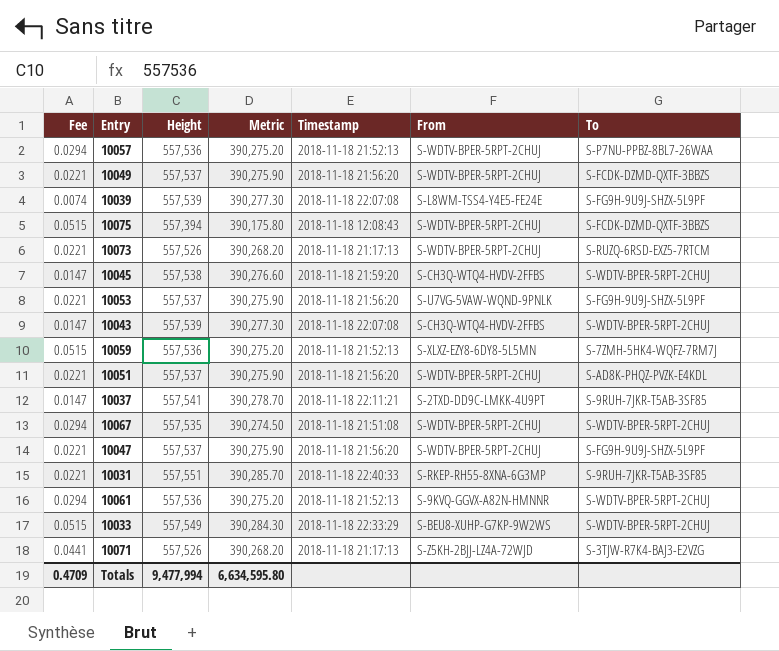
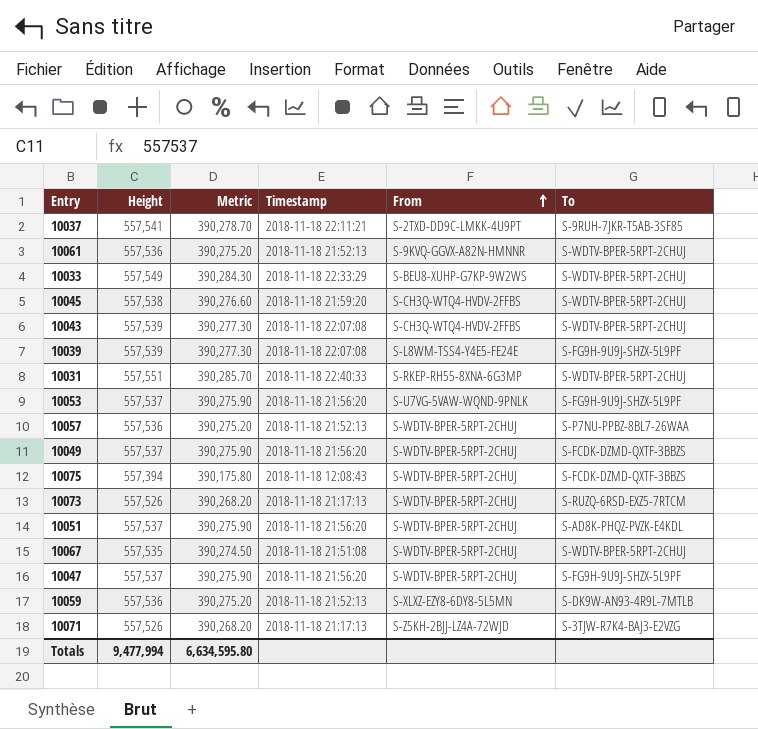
row order: none -> From ascending
column Fee | position: 1 -> none
10031 | To: S-9RUH-7JKR-T5AB-3SF85 -> S-WDTV-BPER-5RPT-2CHUJ
10059 | To: S-7ZMH-5HK4-WQFZ-7RM7J -> S-DK9W-AN93-4R9L-7MTLB

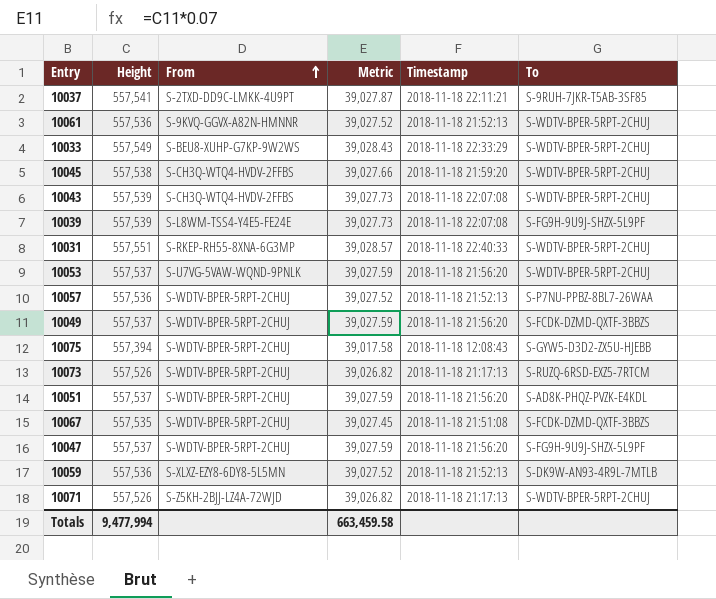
column From | position: 5 -> 3
column Metric | formula: [Height] * 0.7 -> [Height] * 0.07
10053 | To: S-FG9H-9U9J-SHZX-5L9PF -> S-WDTV-BPER-5RPT-2CHUJ
10075 | To: S-FCDK-DZMD-QXTF-3BBZS -> S-GYW5-D3D2-ZX5U-HJEBB
10067 | To: S-WDTV-BPER-5RPT-2CHUJ -> S-FCDK-DZMD-QXTF-3BBZS
10071 | To: S-3TJW-R7K4-BAJ3-E2VZG -> S-WDTV-BPER-5RPT-2CHUJ
Totals | Metric: 6,634,595.80 -> 663,459.58

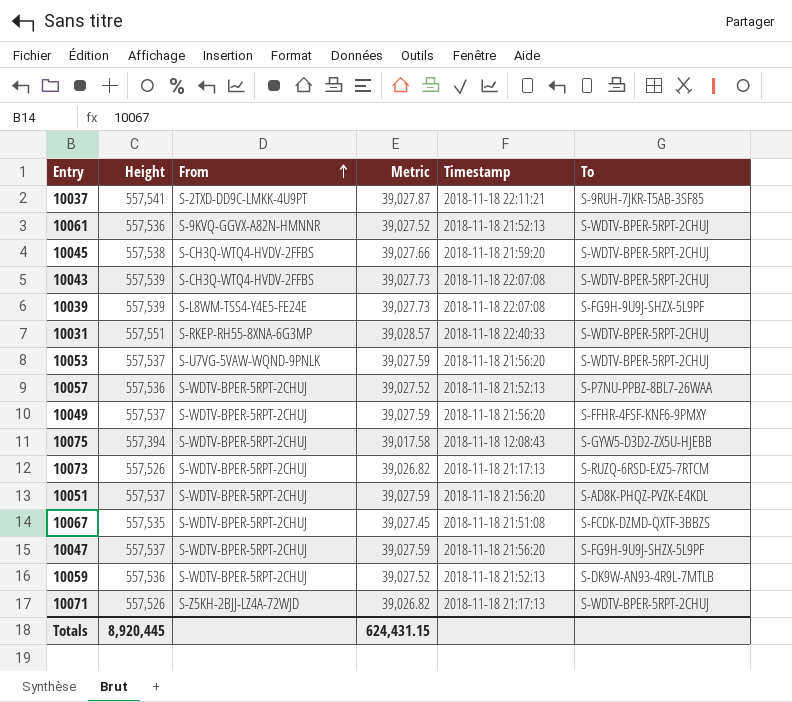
row 10033: 557,549 | S-BEU8-XUHP-G7KP-9W2WS | 39,028.43 | 2018-11-18 22:33:29 | S-WDTV-BPER-5RPT-2CHUJ -> none
10049 | To: S-FCDK-DZMD-QXTF-3BBZS -> S-FFHR-4FSF-KNF6-9PMXY
10059 | From: S-XLXZ-EZY8-6DY8-5L5MN -> S-WDTV-BPER-5RPT-2CHUJ
Totals | Height: 9,477,994 -> 8,920,445
Totals | Metric: 663,459.58 -> 624,431.15

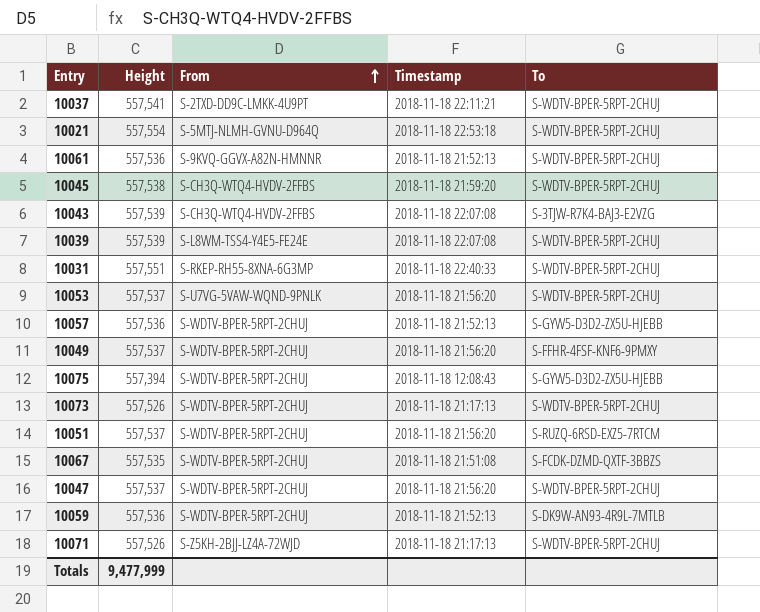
column Metric | formula: [Height] * 0.07 -> none
10037 | To: S-9RUH-7JKR-T5AB-3SF85 -> S-WDTV-BPER-5RPT-2CHUJ
row 10021: none -> 557,554 | S-5MTJ-NLMH-GVNU-D964Q | 2018-11-18 22:53:18 | S-WDTV-BPER-5RPT-2CHUJ
10043 | To: S-WDTV-BPER-5RPT-2CHUJ -> S-3TJW-R7K4-BAJ3-E2VZG
10039 | To: S-FG9H-9U9J-SHZX-5L9PF -> S-WDTV-BPER-5RPT-2CHUJ
10057 | To: S-P7NU-PPBZ-8BL7-26WAA -> S-GYW5-D3D2-ZX5U-HJEBB
10073 | To: S-RUZQ-6RSD-EXZ5-7RTCM -> S-WDTV-BPER-5RPT-2CHUJ
10051 | To: S-AD8K-PHQZ-PVZK-E4KDL -> S-RUZQ-6RSD-EXZ5-7RTCM
10047 | To: S-FG9H-9U9J-SHZX-5L9PF -> S-WDTV-BPER-5RPT-2CHUJ
Totals | Height: 8,920,445 -> 9,477,999

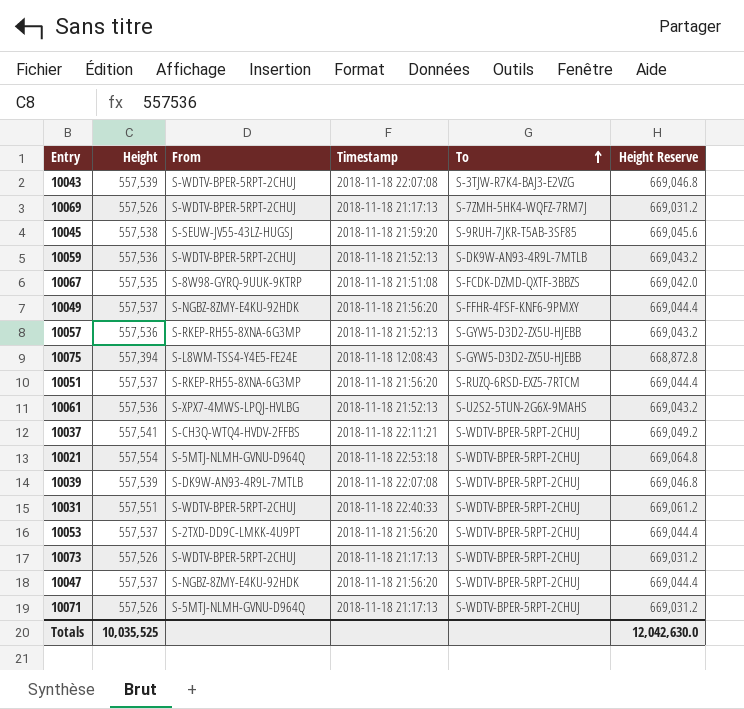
row order: From ascending -> To ascending
column Height Reserve | formula: none -> [Height] * 1.2
10043 | From: S-CH3Q-WTQ4-HVDV-2FFBS -> S-WDTV-BPER-5RPT-2CHUJ
row 10069: none -> 557,526 | S-WDTV-BPER-5RPT-2CHUJ | 2018-11-18 21:17:13 | S-7ZMH-5HK4-WQFZ-7RM7J | 669,031.2
10045 | From: S-CH3Q-WTQ4-HVDV-2FFBS -> S-SEUW-JV55-43LZ-HUGSJ
10045 | To: S-WDTV-BPER-5RPT-2CHUJ -> S-9RUH-7JKR-T5AB-3SF85
10067 | From: S-WDTV-BPER-5RPT-2CHUJ -> S-8W98-GYRQ-9UUK-9KTRP
10049 | From: S-WDTV-BPER-5RPT-2CHUJ -> S-NGBZ-8ZMY-E4KU-92HDK
10057 | From: S-WDTV-BPER-5RPT-2CHUJ -> S-RKEP-RH55-8XNA-6G3MP
10075 | From: S-WDTV-BPER-5RPT-2CHUJ -> S-L8WM-TSS4-Y4E5-FE24E
10051 | From: S-WDTV-BPER-5RPT-2CHUJ -> S-RKEP-RH55-8XNA-6G3MP
10061 | From: S-9KVQ-GGVX-A82N-HMNNR -> S-XPX7-4MWS-LPQJ-HVLBG
10061 | To: S-WDTV-BPER-5RPT-2CHUJ -> S-U2S2-5TUN-2G6X-9MAHS
10037 | From: S-2TXD-DD9C-LMKK-4U9PT -> S-CH3Q-WTQ4-HVDV-2FFBS
10039 | From: S-L8WM-TSS4-Y4E5-FE24E -> S-DK9W-AN93-4R9L-7MTLB
10031 | From: S-RKEP-RH55-8XNA-6G3MP -> S-WDTV-BPER-5RPT-2CHUJ
10053 | From: S-U7VG-5VAW-WQND-9PNLK -> S-2TXD-DD9C-LMKK-4U9PT
10047 | From: S-WDTV-BPER-5RPT-2CHUJ -> S-NGBZ-8ZMY-E4KU-92HDK
10071 | From: S-Z5KH-2BJJ-LZ4A-72WJD -> S-5MTJ-NLMH-GVNU-D964Q
Totals | Height: 9,477,999 -> 10,035,525

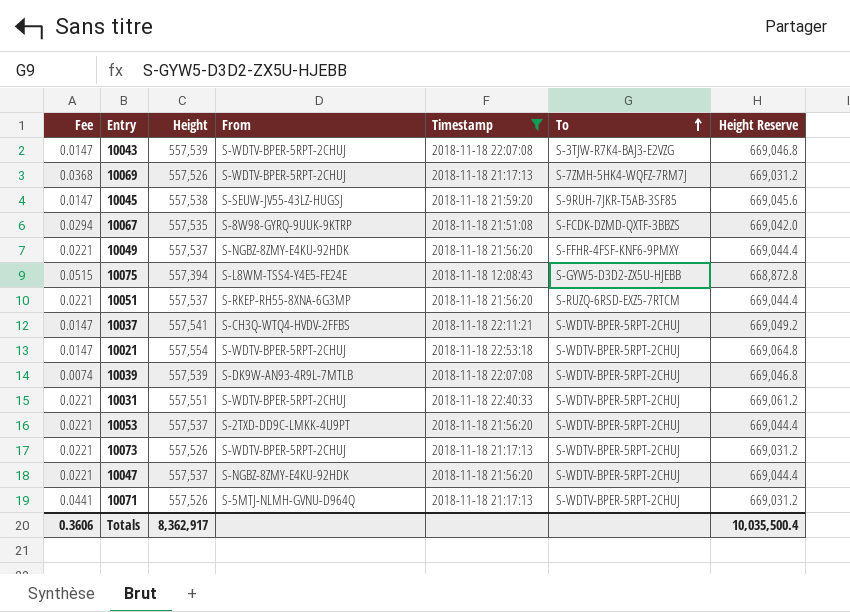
filter: none -> Timestamp != 2018-11-18 21:52:13
column Fee | position: none -> 1
10021 | From: S-5MTJ-NLMH-GVNU-D964Q -> S-WDTV-BPER-5RPT-2CHUJ
Totals | Height: 10,035,525 -> 8,362,917
Totals | Height Reserve: 12,042,630.0 -> 10,035,500.4

